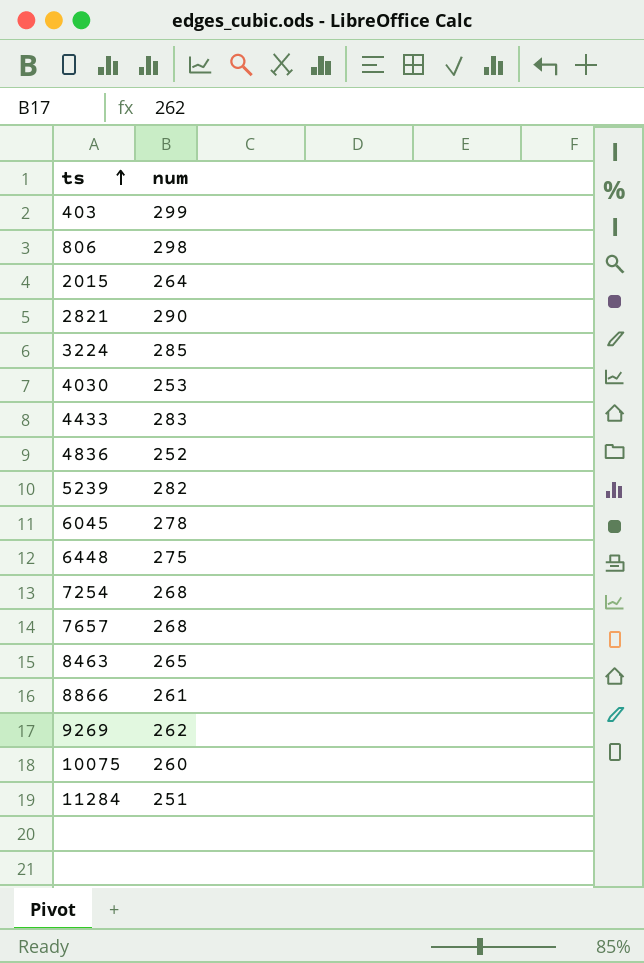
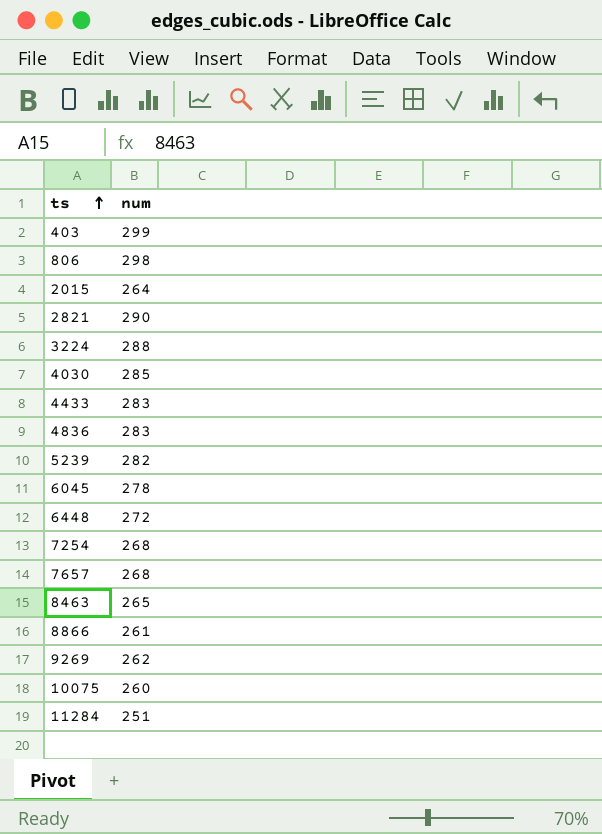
3224 | num: 285 -> 288
4030 | num: 253 -> 285
4836 | num: 252 -> 283
6448 | num: 275 -> 272

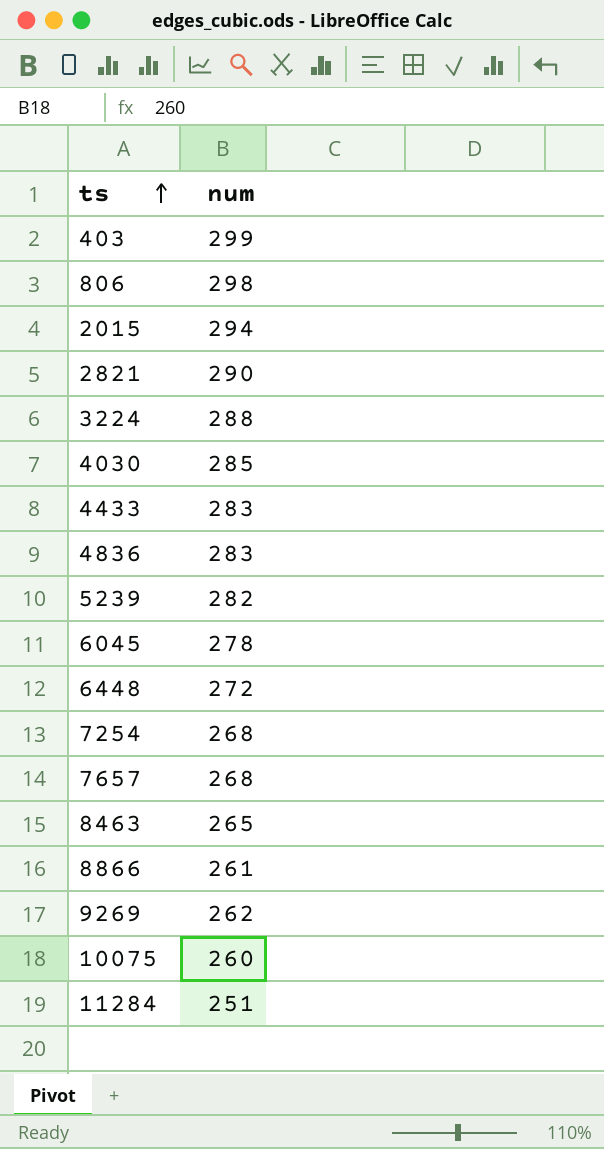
2015 | num: 264 -> 294

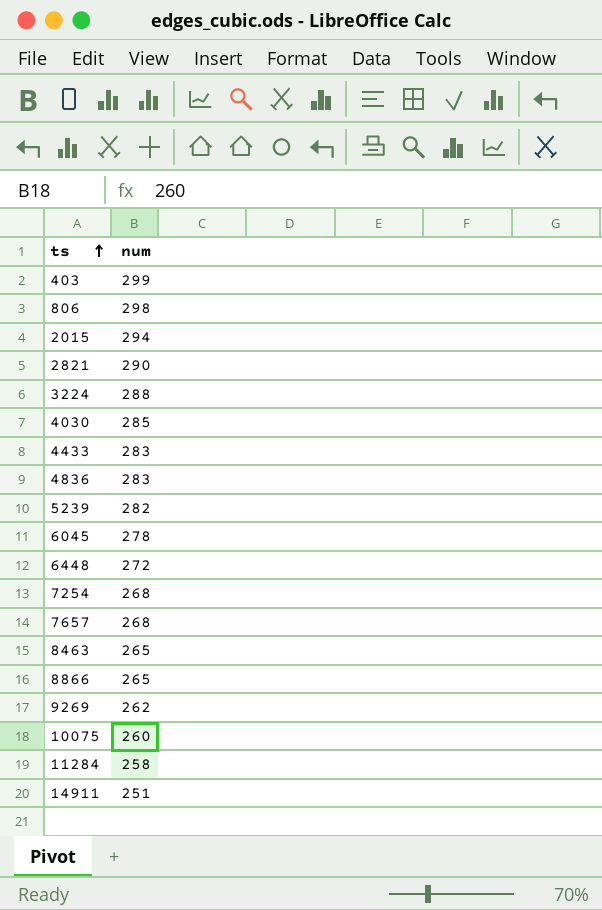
8866 | num: 261 -> 265
11284 | num: 251 -> 258
row 14911: none -> 251

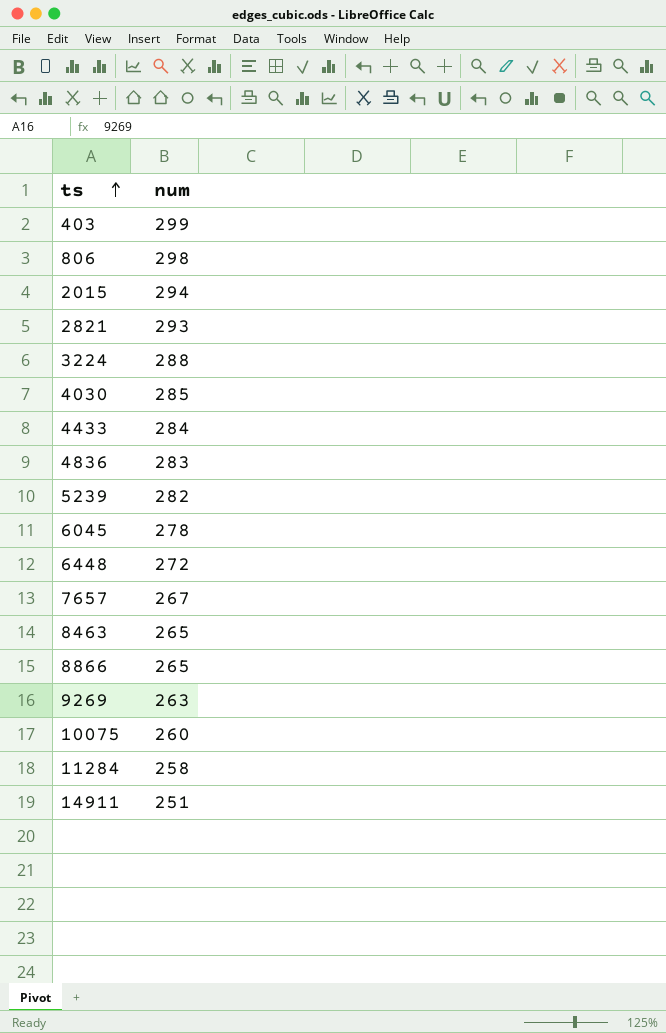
row 7254: 268 -> none
2821 | num: 290 -> 293
4433 | num: 283 -> 284
7657 | num: 268 -> 267
9269 | num: 262 -> 263

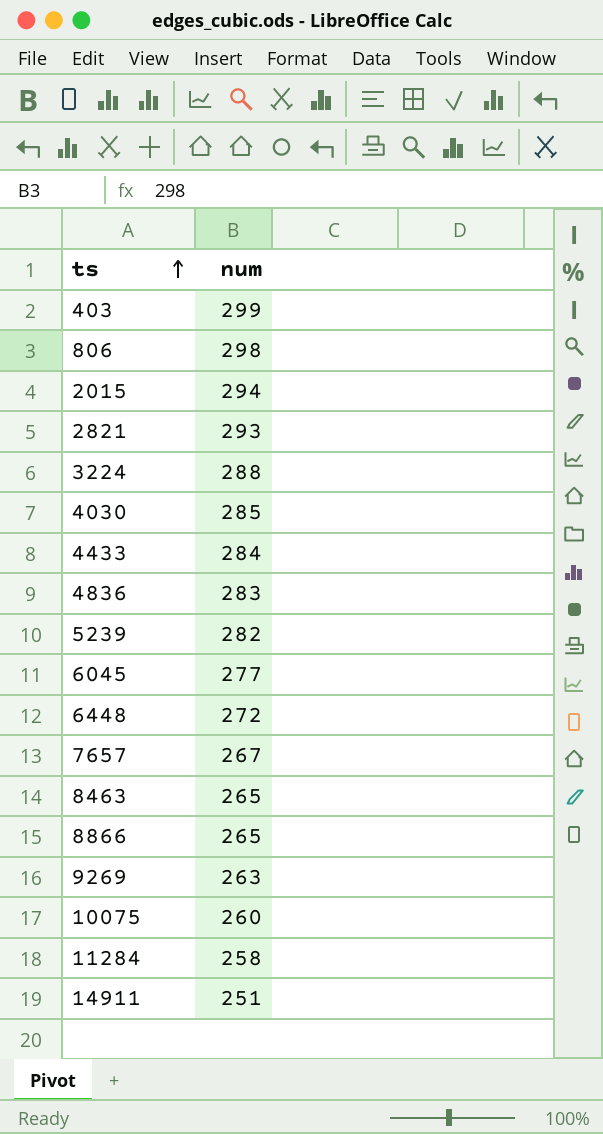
6045 | num: 278 -> 277

